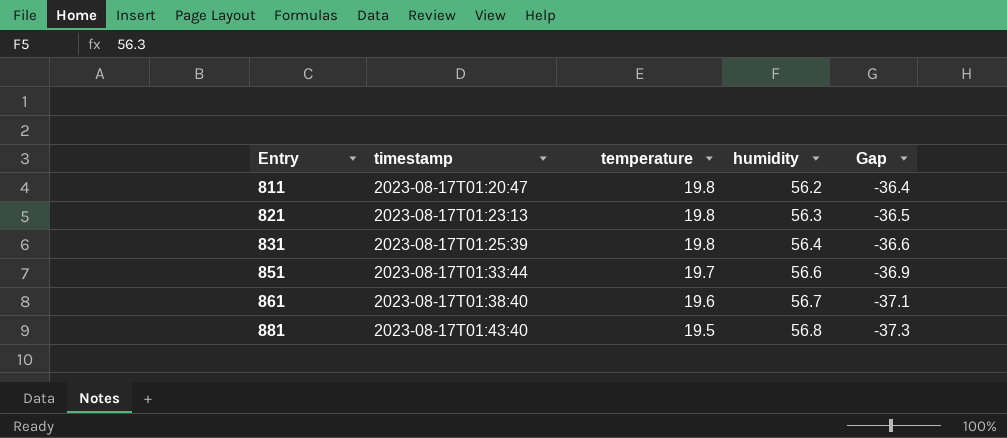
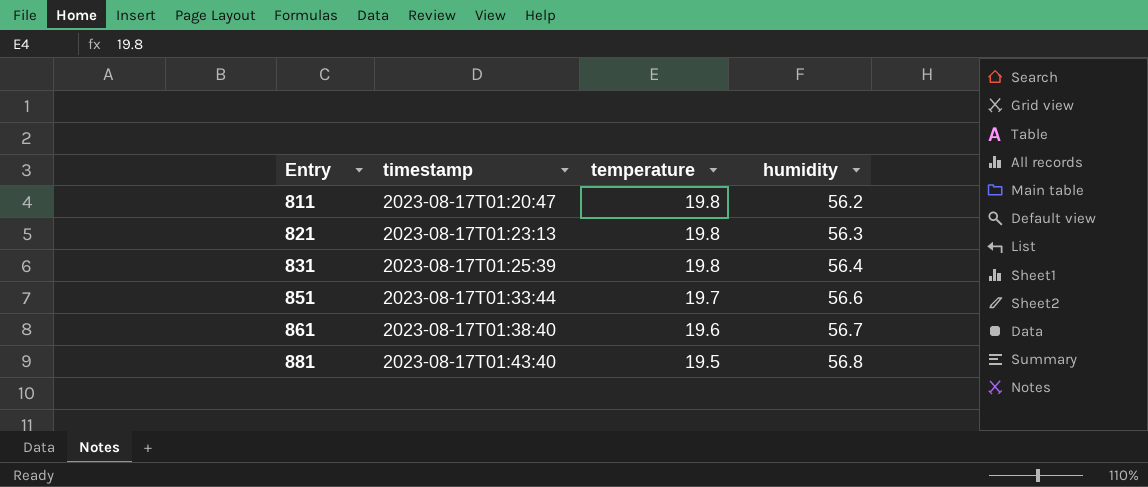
column Gap | formula: [temperature] - [humidity] -> none

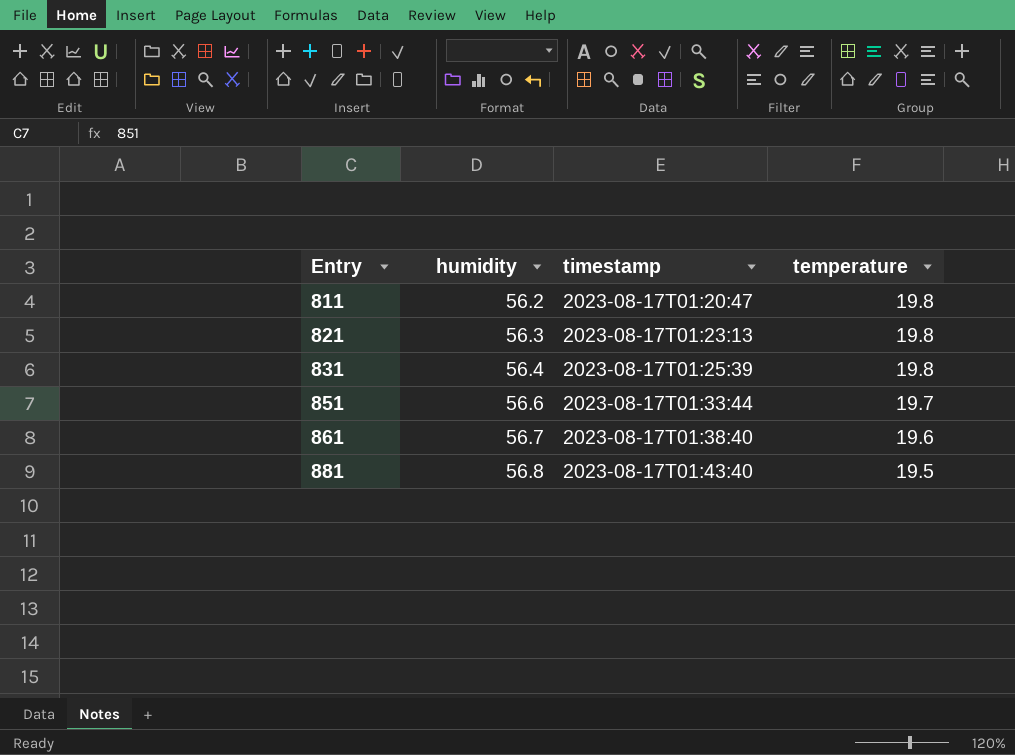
column humidity | position: 4 -> 2

